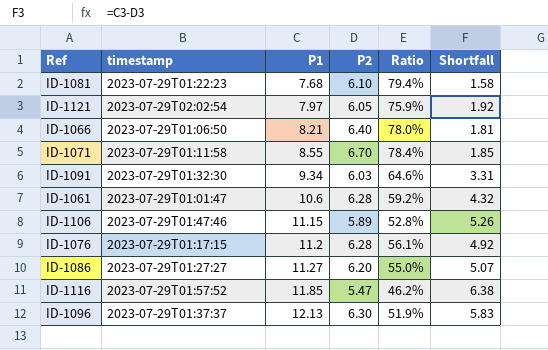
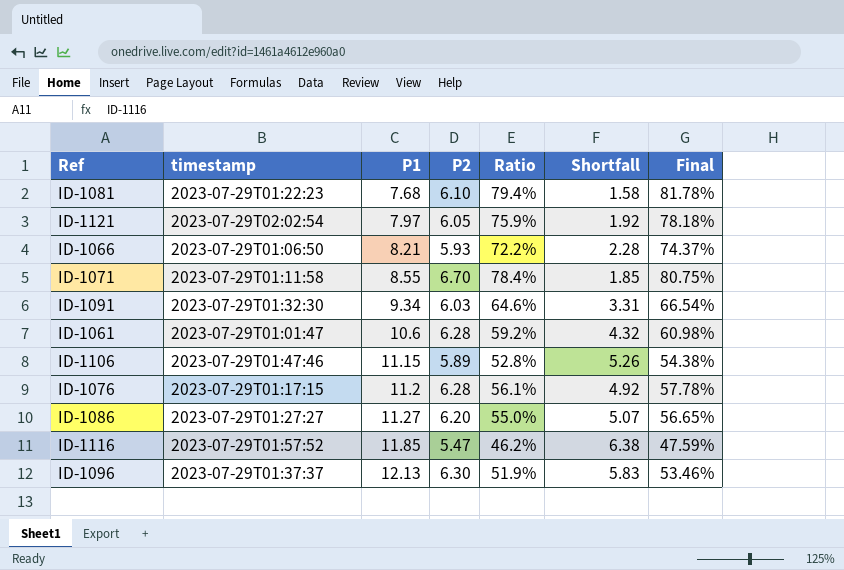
column Final | formula: none -> [Ratio] * 1.03
ID-1066 | P2: 6.40 -> 5.93
ID-1066 | Ratio: 78.0% -> 72.2%
ID-1066 | Shortfall: 1.81 -> 2.28

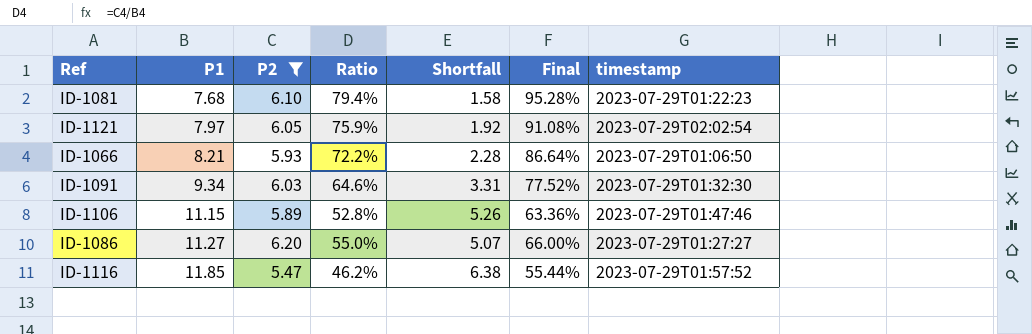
filter: none -> P2 <= 6.20
column Final | formula: [Ratio] * 1.03 -> [Ratio] * 1.2
column timestamp | position: 2 -> 7

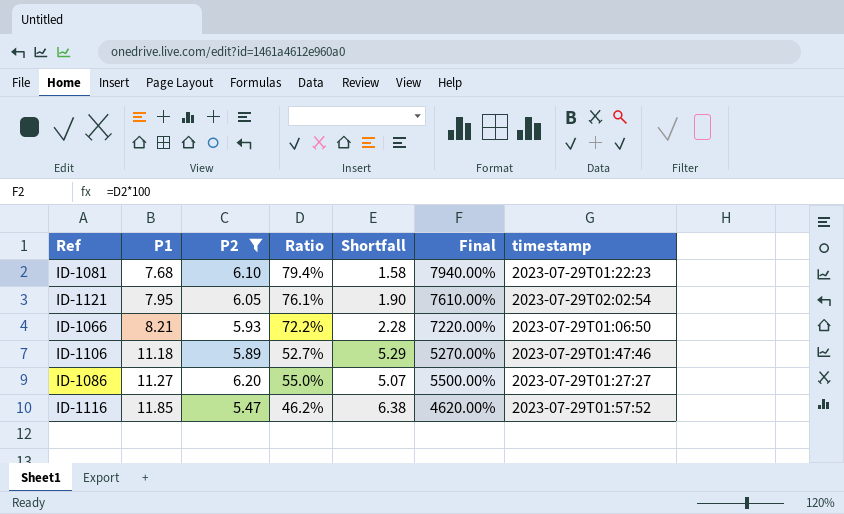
column Final | formula: [Ratio] * 1.2 -> [Ratio] * 100
row ID-1091: 9.34 | 6.03 | 64.6% | 3.31 | 77.52% | 2023-07-29T01:32:30 -> none
ID-1121 | P1: 7.97 -> 7.95
ID-1121 | Ratio: 75.9% -> 76.1%
ID-1121 | Shortfall: 1.92 -> 1.90
ID-1106 | P1: 11.15 -> 11.18
ID-1106 | Ratio: 52.8% -> 52.7%
ID-1106 | Shortfall: 5.26 -> 5.29

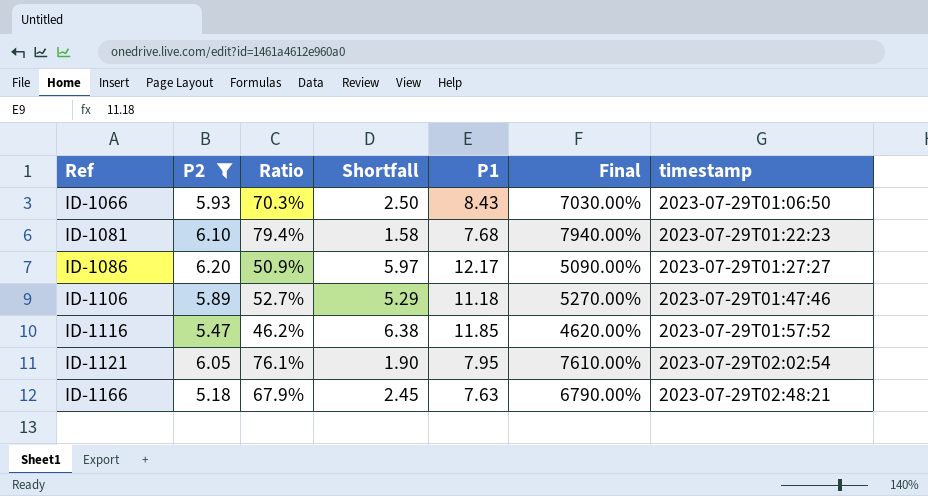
row order: P1 ascending -> Ref ascending
column P1 | position: 2 -> 5
ID-1066 | Ratio: 72.2% -> 70.3%
ID-1066 | Shortfall: 2.28 -> 2.50
ID-1066 | P1: 8.21 -> 8.43
ID-1066 | Final: 7220.00% -> 7030.00%
ID-1086 | Ratio: 55.0% -> 50.9%
ID-1086 | Shortfall: 5.07 -> 5.97
ID-1086 | P1: 11.27 -> 12.17
ID-1086 | Final: 5500.00% -> 5090.00%
row ID-1166: none -> 5.18 | 67.9% | 2.45 | 7.63 | 6790.00% | 2023-07-29T02:48:21

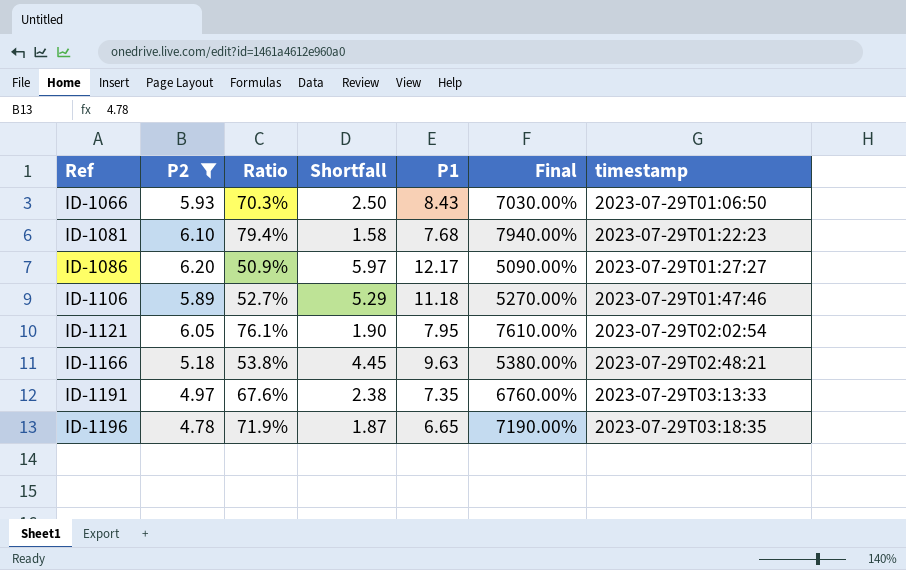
row ID-1116: 5.47 | 46.2% | 6.38 | 11.85 | 4620.00% | 2023-07-29T01:57:52 -> none
ID-1166 | Ratio: 67.9% -> 53.8%
ID-1166 | Shortfall: 2.45 -> 4.45
ID-1166 | P1: 7.63 -> 9.63
ID-1166 | Final: 6790.00% -> 5380.00%
row ID-1191: none -> 4.97 | 67.6% | 2.38 | 7.35 | 6760.00% | 2023-07-29T03:13:33
row ID-1196: none -> 4.78 | 71.9% | 1.87 | 6.65 | 7190.00% | 2023-07-29T03:18:35

